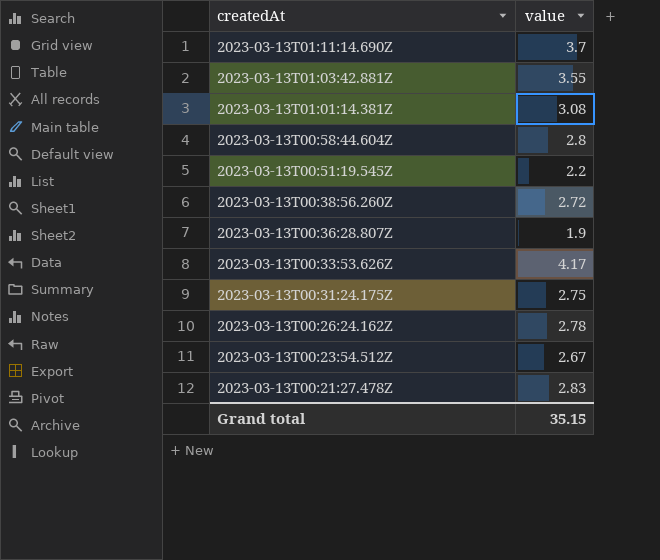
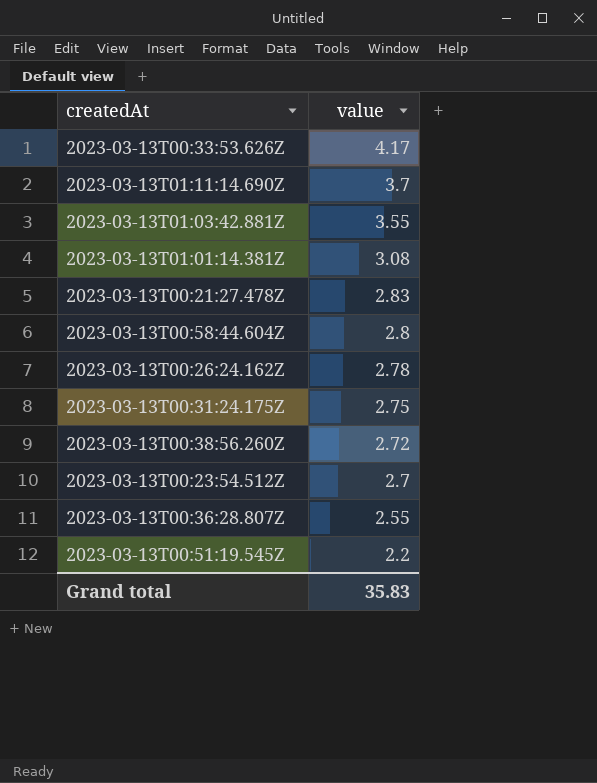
row order: createdAt descending -> value descending
2023-03-13T00:23:54.512Z | value: 2.67 -> 2.7
2023-03-13T00:36:28.807Z | value: 1.9 -> 2.55
Grand total | value: 35.15 -> 35.83

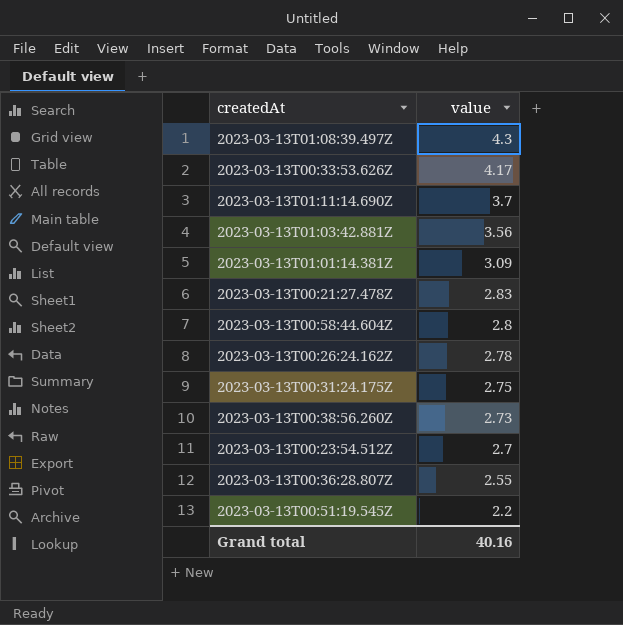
row 2023-03-13T01:08:39.497Z: none -> 4.3
2023-03-13T01:03:42.881Z | value: 3.55 -> 3.56
2023-03-13T01:01:14.381Z | value: 3.08 -> 3.09
2023-03-13T00:38:56.260Z | value: 2.72 -> 2.73
Grand total | value: 35.83 -> 40.16

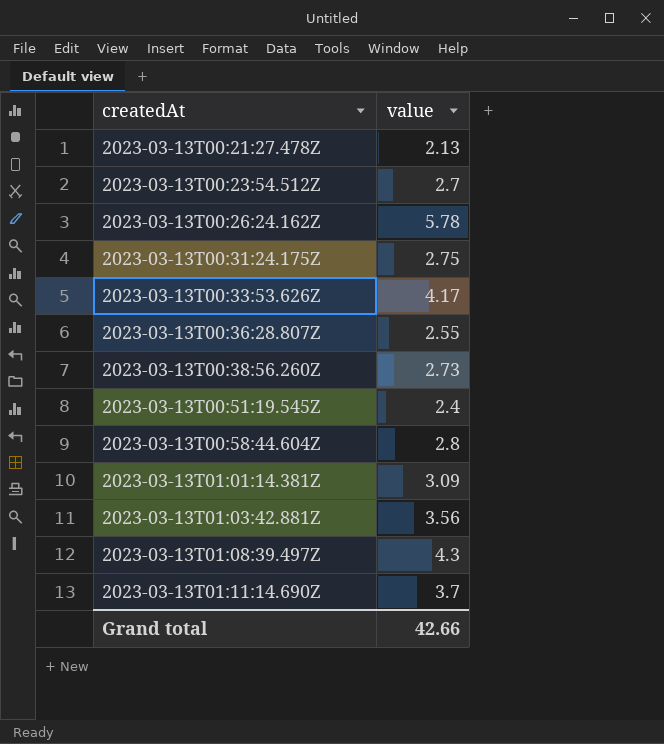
row order: value descending -> createdAt ascending
2023-03-13T00:21:27.478Z | value: 2.83 -> 2.13
2023-03-13T00:26:24.162Z | value: 2.78 -> 5.78
2023-03-13T00:51:19.545Z | value: 2.2 -> 2.4
Grand total | value: 40.16 -> 42.66

